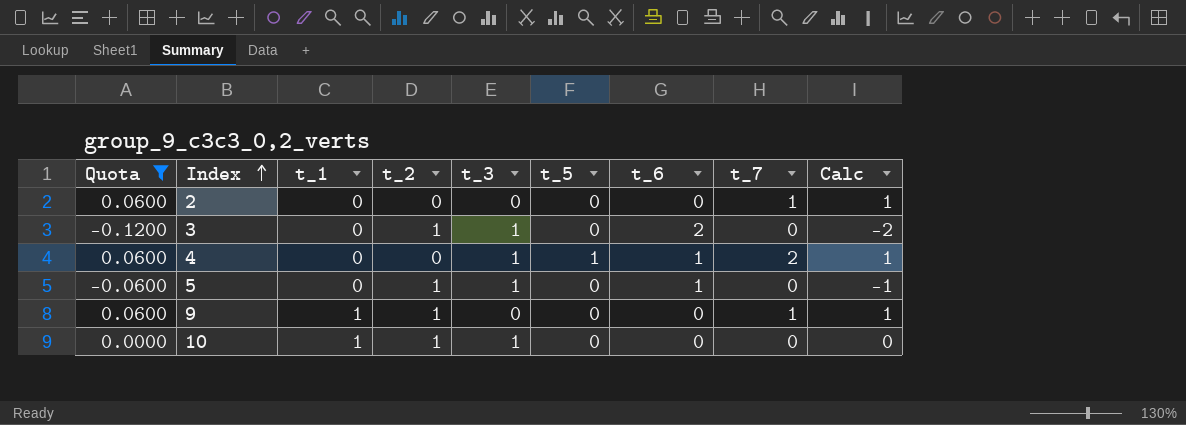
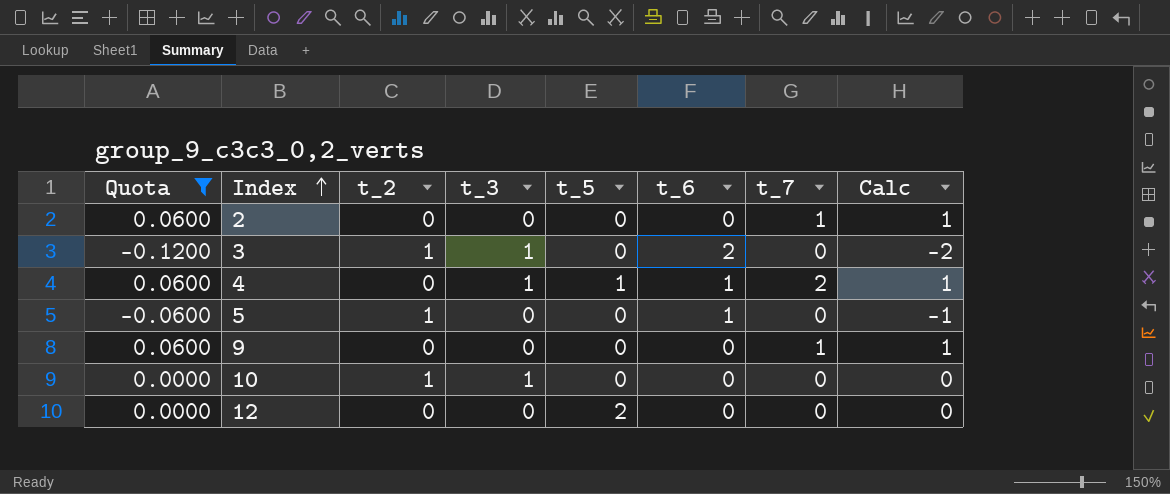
column t_1 | position: 3 -> none
5 | t_3: 1 -> 0
9 | t_2: 1 -> 0
row 12: none -> 0.0000 | 0 | 0 | 2 | 0 | 0 | 0

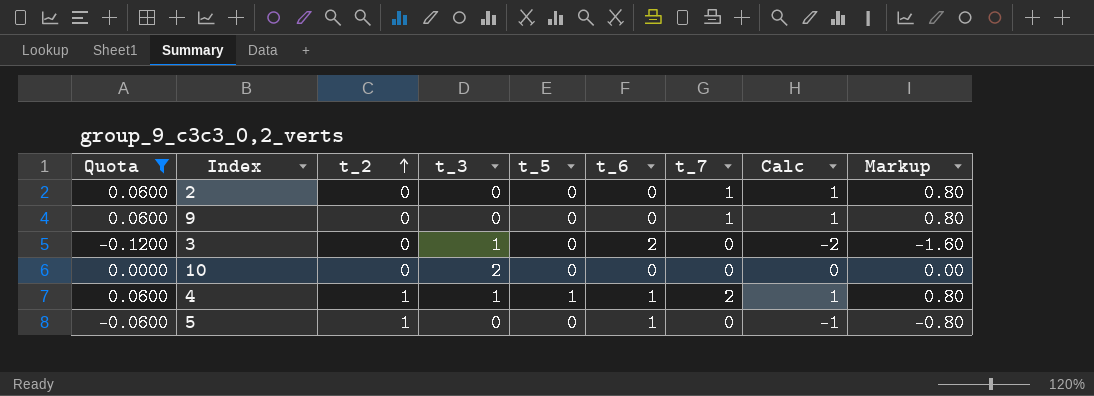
row order: Index ascending -> t_2 ascending
column Markup | formula: none -> [Calc] * 0.8
row 12: 0.0000 | 0 | 0 | 2 | 0 | 0 | 0 -> none
3 | t_2: 1 -> 0
10 | t_2: 1 -> 0
10 | t_3: 1 -> 2
4 | t_2: 0 -> 1

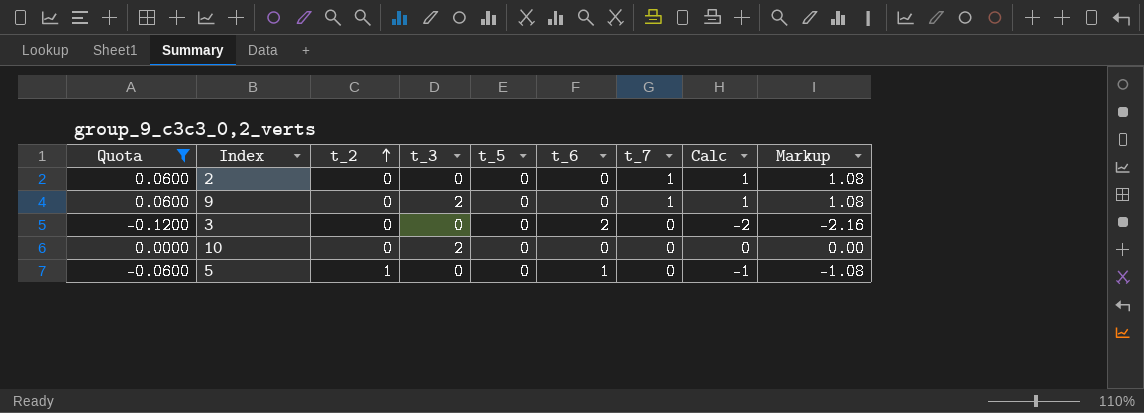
column Markup | formula: [Calc] * 0.8 -> [Calc] * 1.08
row 4: 0.0600 | 1 | 1 | 1 | 1 | 2 | 1 | 0.80 -> none
9 | t_3: 0 -> 2
3 | t_3: 1 -> 0

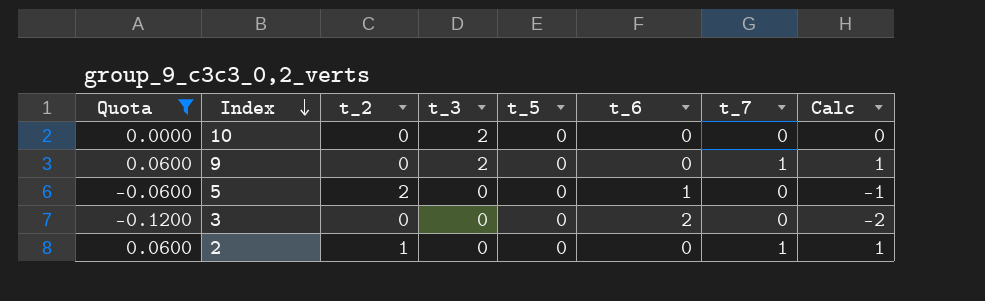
row order: t_2 ascending -> Index descending
column Markup | formula: [Calc] * 1.08 -> none
5 | t_2: 1 -> 2
2 | t_2: 0 -> 1

